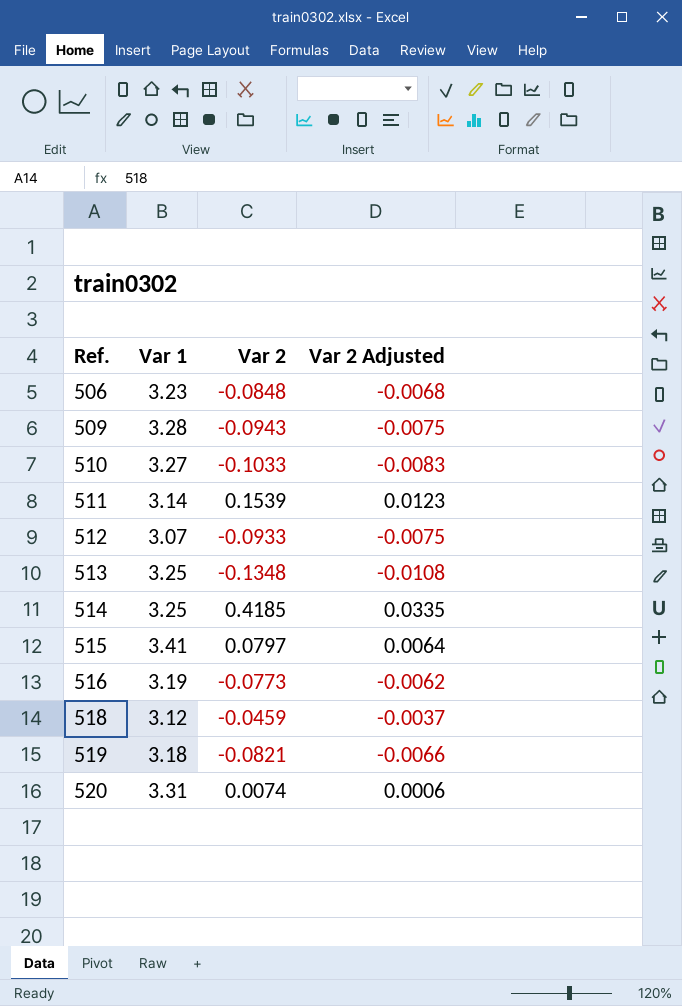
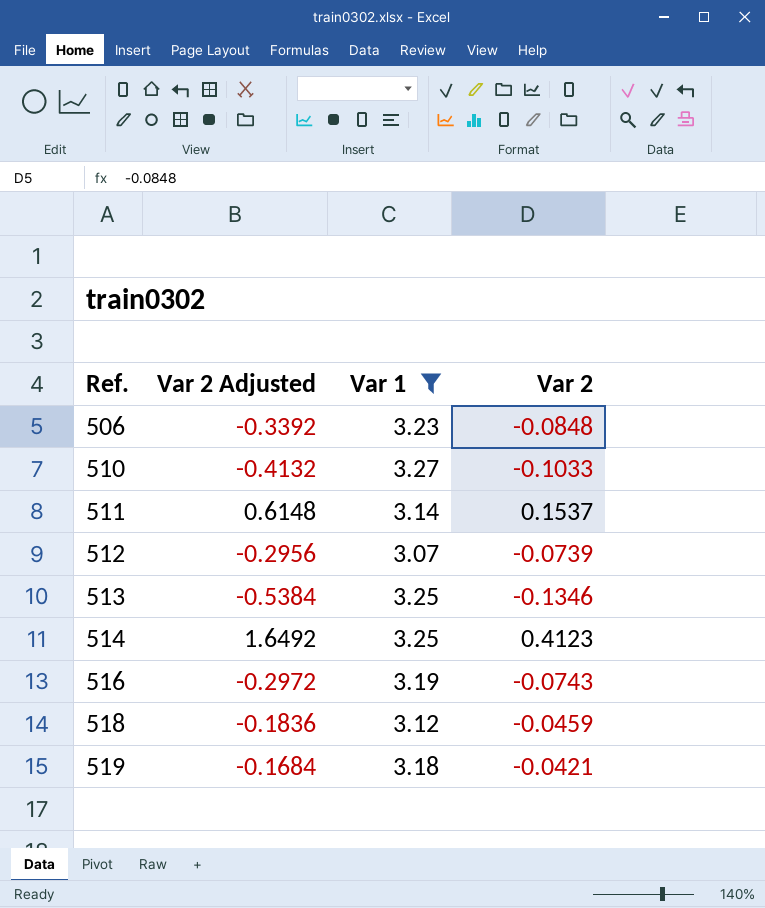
filter: none -> Var 1 <= 3.27
column Var 2 Adjusted | formula: [Var 2] * 0.08 -> [Var 2] * 4
column Var 2 Adjusted | position: 4 -> 2
511 | Var 2: 0.1539 -> 0.1537
512 | Var 2: -0.0933 -> -0.0739
513 | Var 2: -0.1348 -> -0.1346
514 | Var 2: 0.4185 -> 0.4123
516 | Var 2: -0.0773 -> -0.0743
519 | Var 2: -0.0821 -> -0.0421

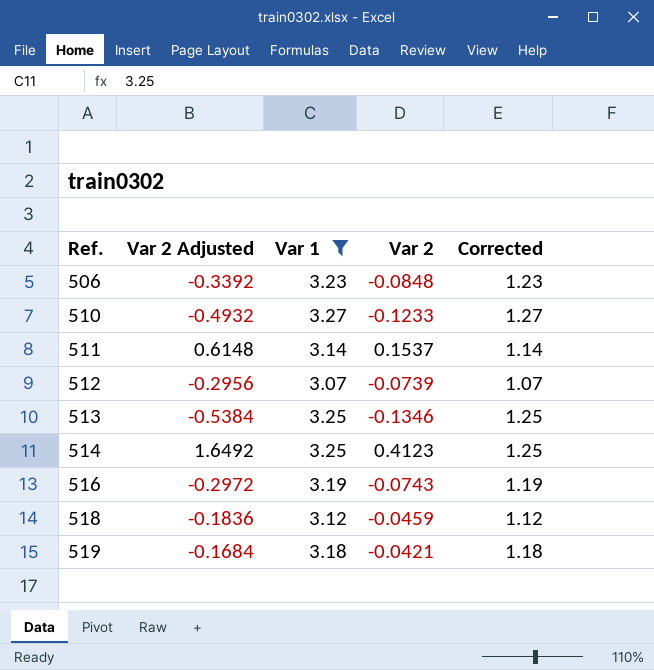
column Corrected | formula: none -> [Var 1] - 2
510 | Var 2 Adjusted: -0.4132 -> -0.4932
510 | Var 2: -0.1033 -> -0.1233

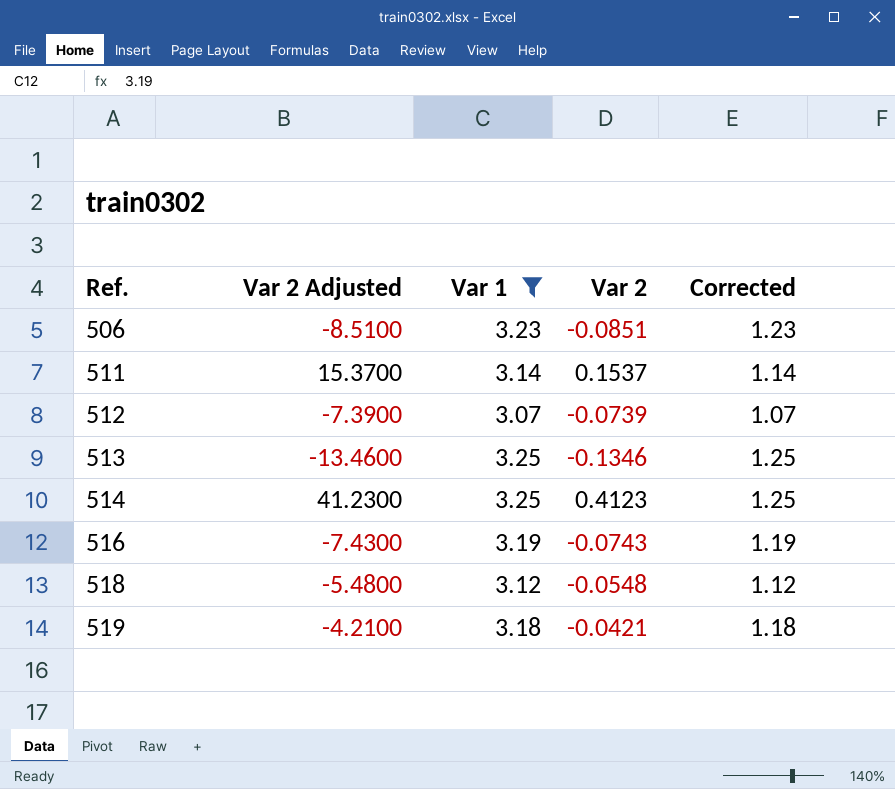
column Var 2 Adjusted | formula: [Var 2] * 4 -> [Var 2] * 100
row 510: -0.4932 | 3.27 | -0.1233 | 1.27 -> none
506 | Var 2: -0.0848 -> -0.0851
518 | Var 2: -0.0459 -> -0.0548

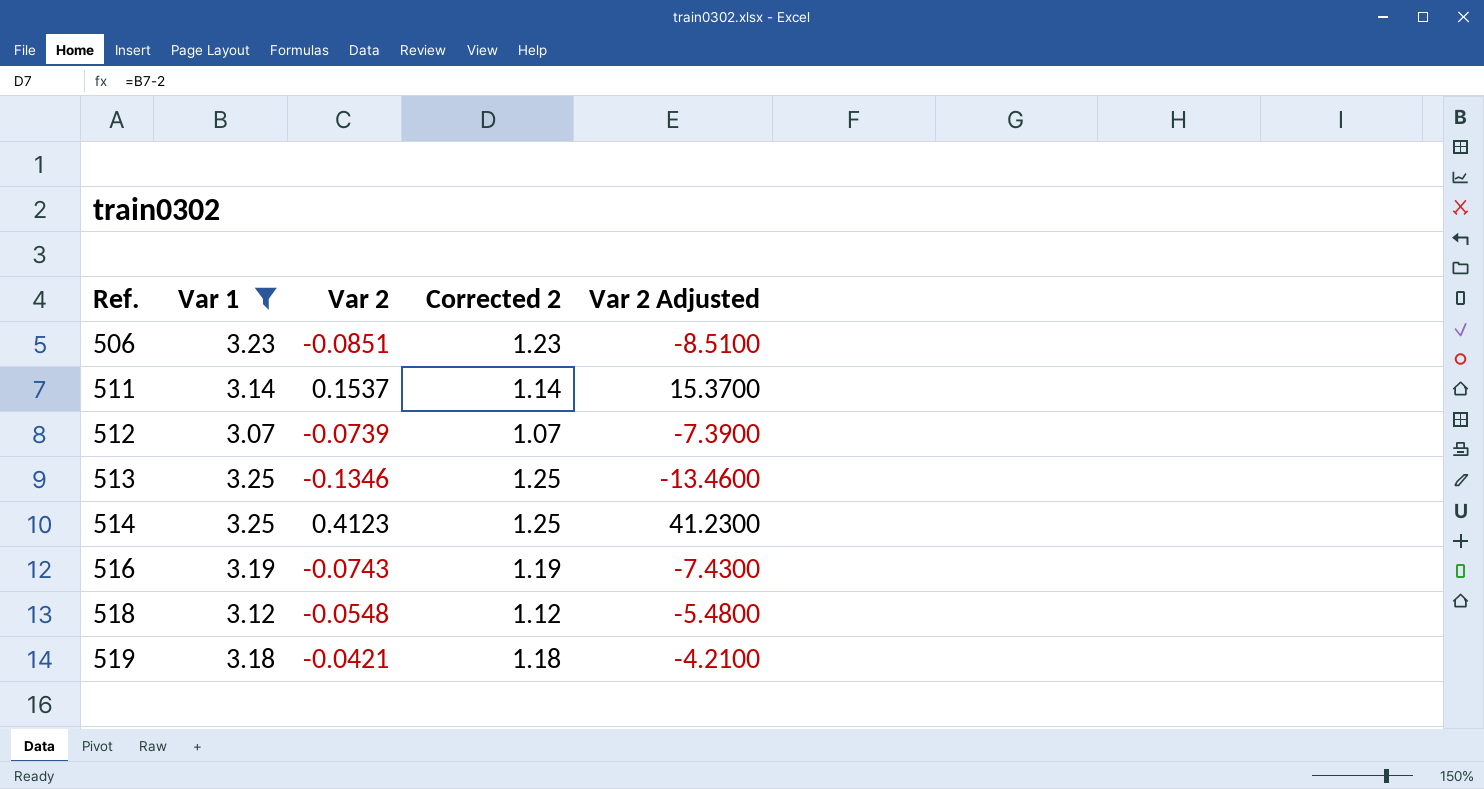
column name: Corrected -> Corrected 2
column Var 2 Adjusted | position: 2 -> 5

